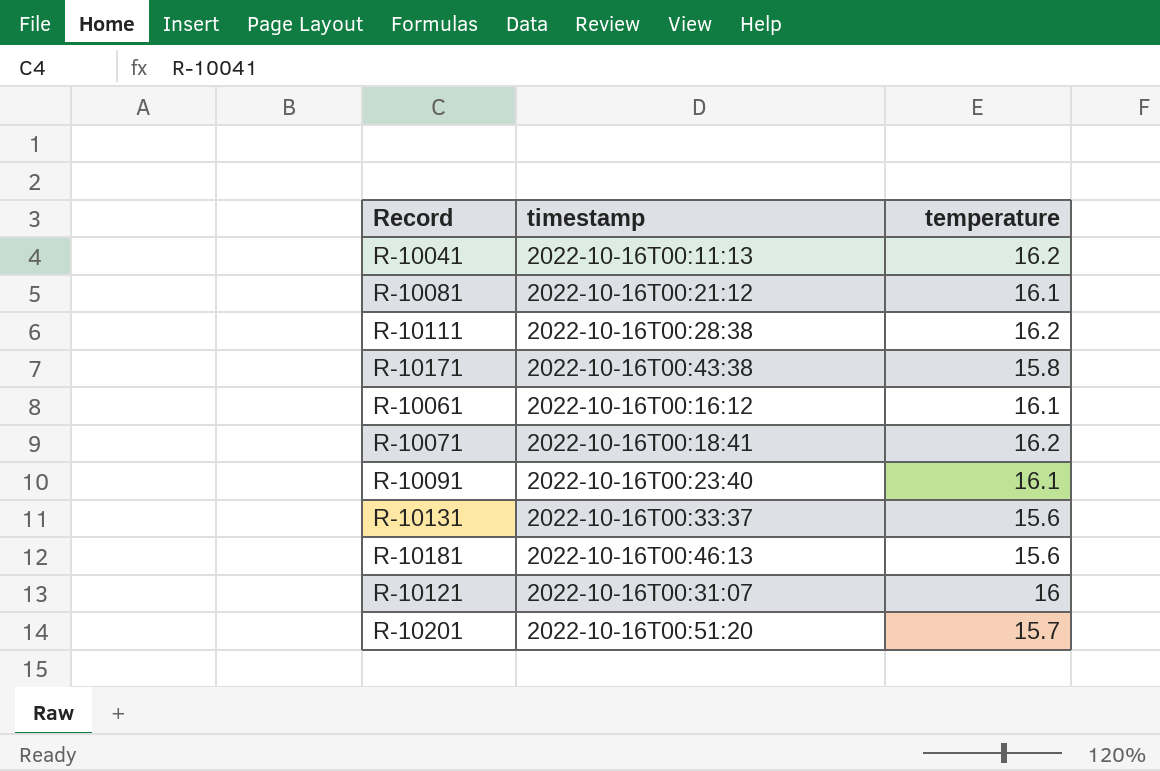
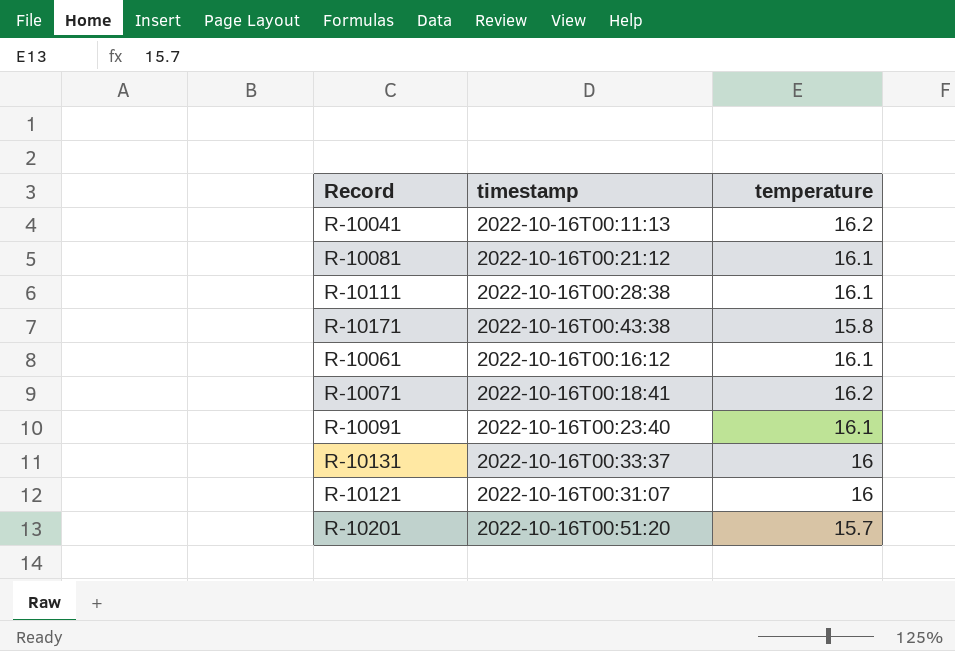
row R-10181: 2022-10-16T00:46:13 | 15.6 -> none
R-10111 | temperature: 16.2 -> 16.1
R-10131 | temperature: 15.6 -> 16

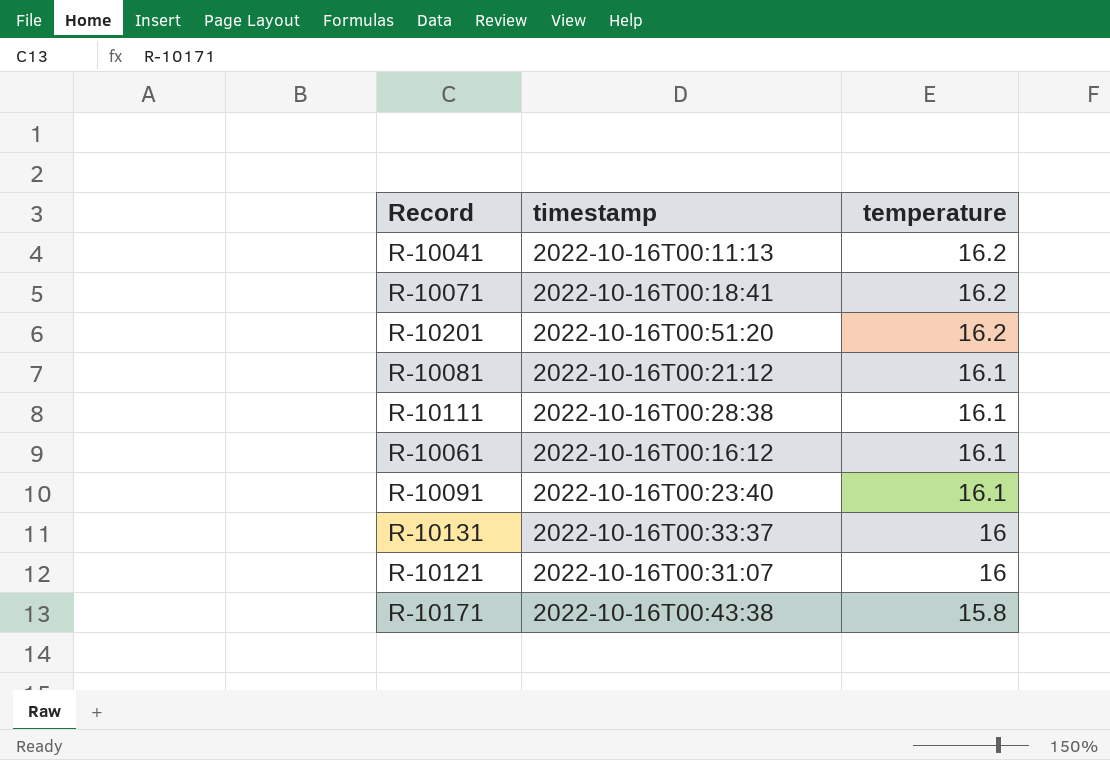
row order: none -> temperature descending
R-10201 | temperature: 15.7 -> 16.2

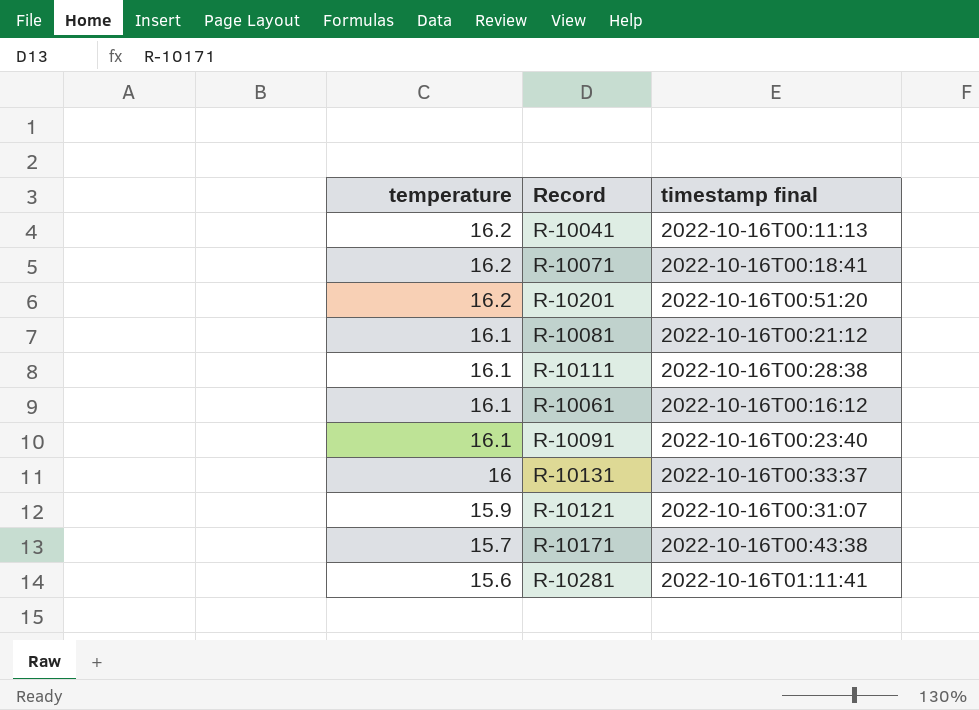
column temperature | position: 3 -> 1
column name: timestamp -> timestamp final
R-10121 | temperature: 16 -> 15.9
R-10171 | temperature: 15.8 -> 15.7
row R-10281: none -> 15.6 | 2022-10-16T01:11:41

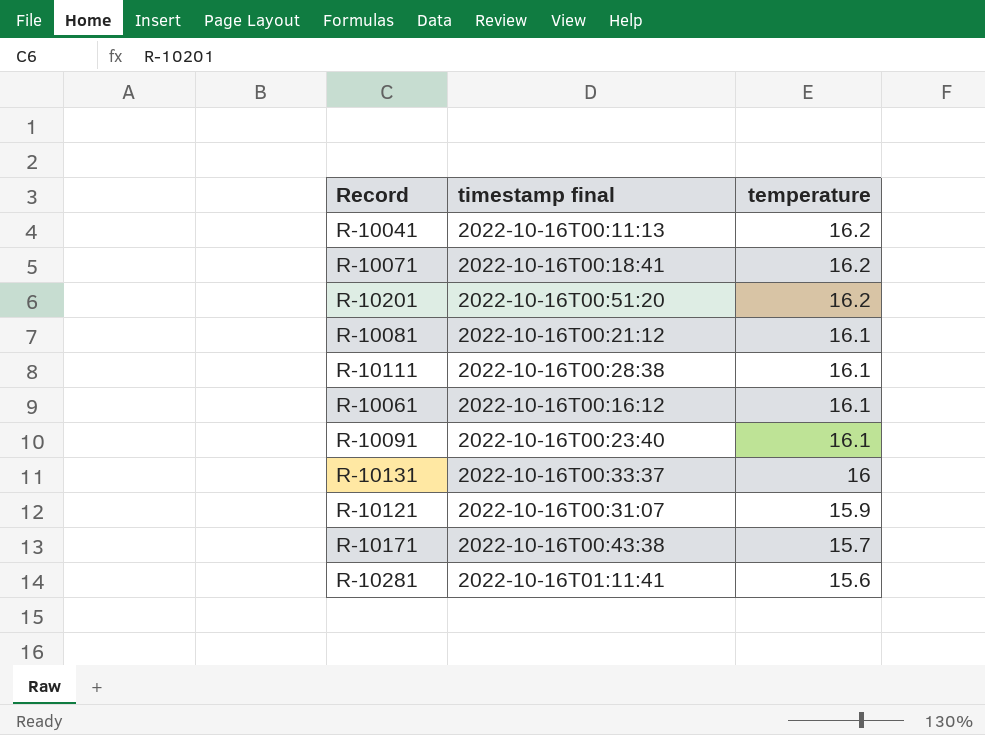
column temperature | position: 1 -> 3

